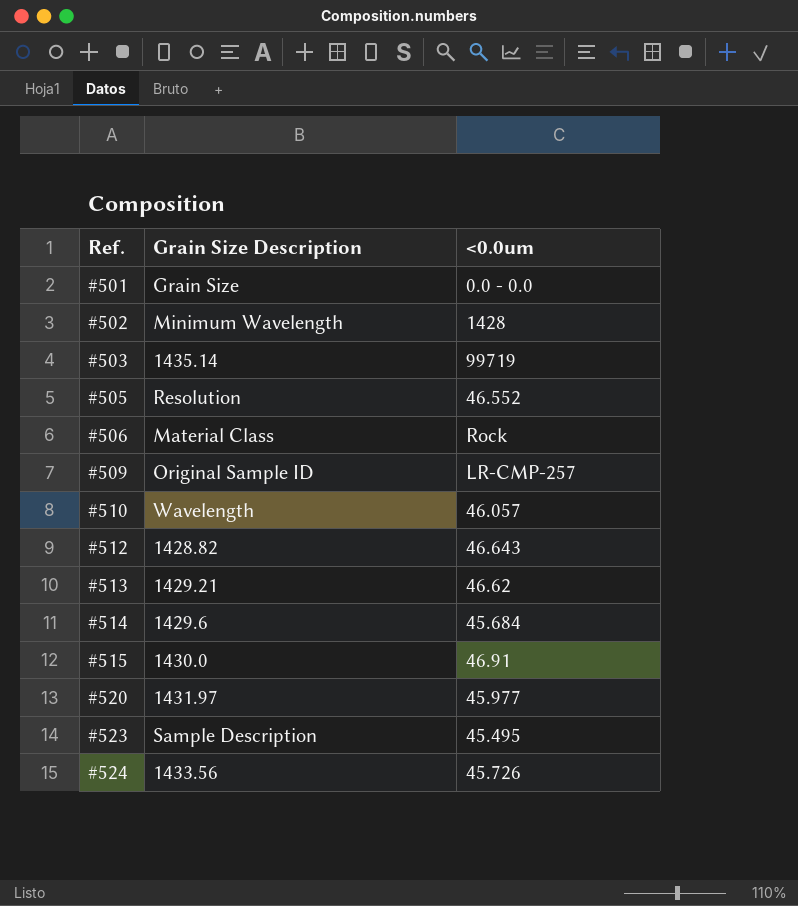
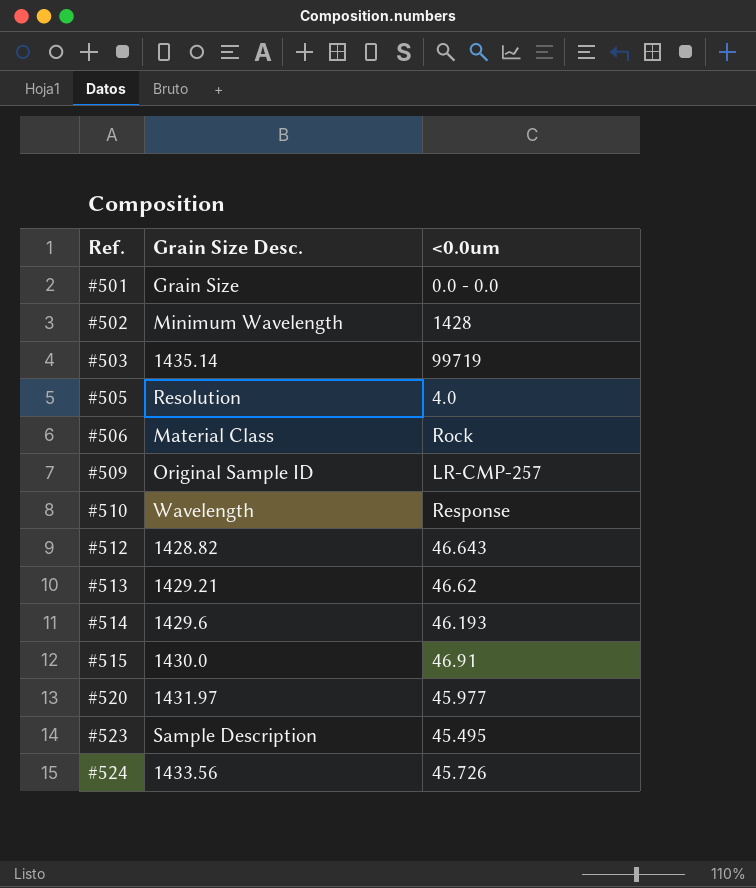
column name: Grain Size Description -> Grain Size Desc.
#505 | <0.0um: 46.552 -> 4.0
#510 | <0.0um: 46.057 -> Response
#514 | <0.0um: 45.684 -> 46.193

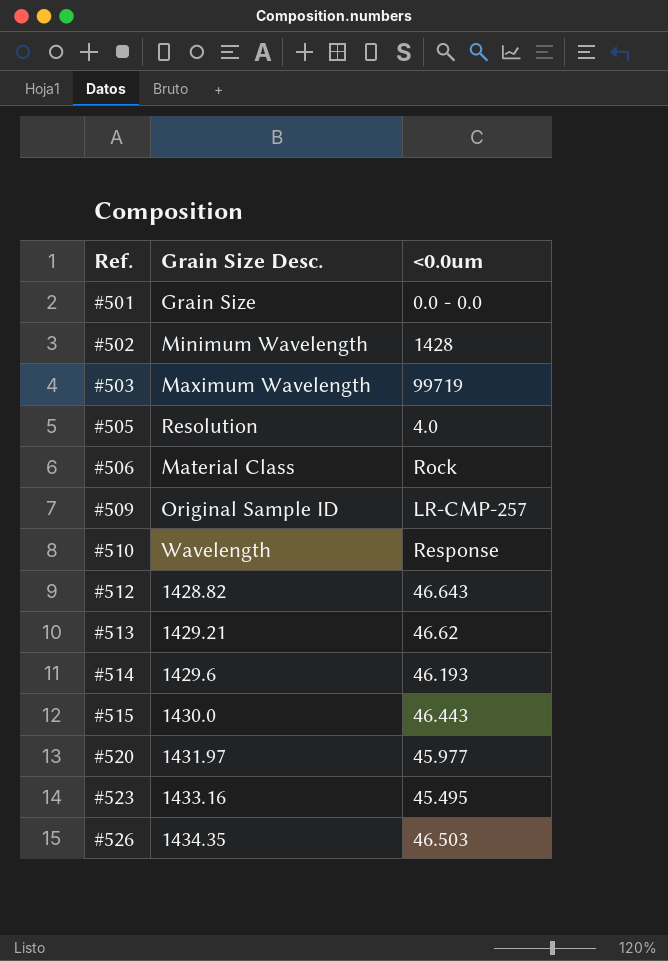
row #524: 1433.56 | 45.726 -> none
#503 | Grain Size Desc.: 1435.14 -> Maximum Wavelength
#515 | <0.0um: 46.91 -> 46.443
#523 | Grain Size Desc.: Sample Description -> 1433.16
row #526: none -> 1434.35 | 46.503

